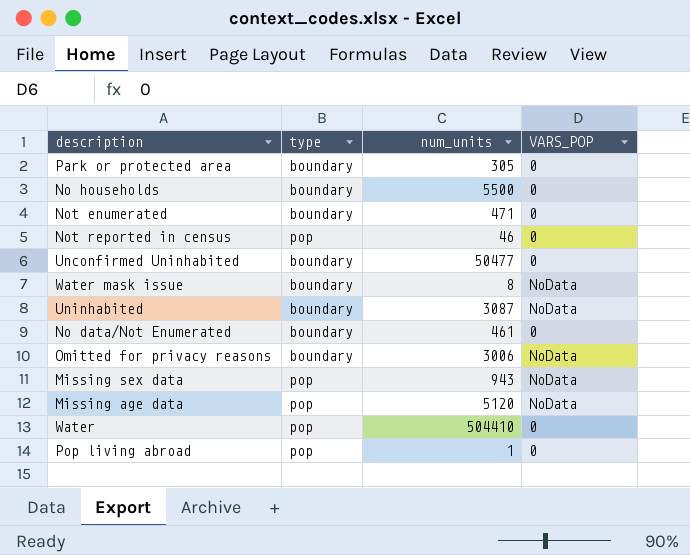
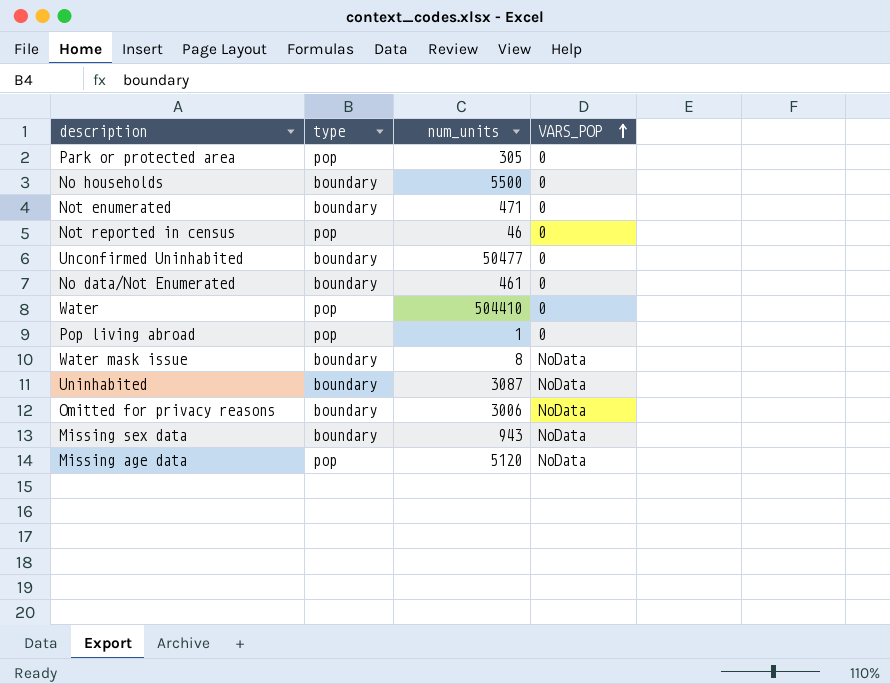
row order: none -> VARS_POP ascending
Park or protected area | type: boundary -> pop
Missing sex data | type: pop -> boundary

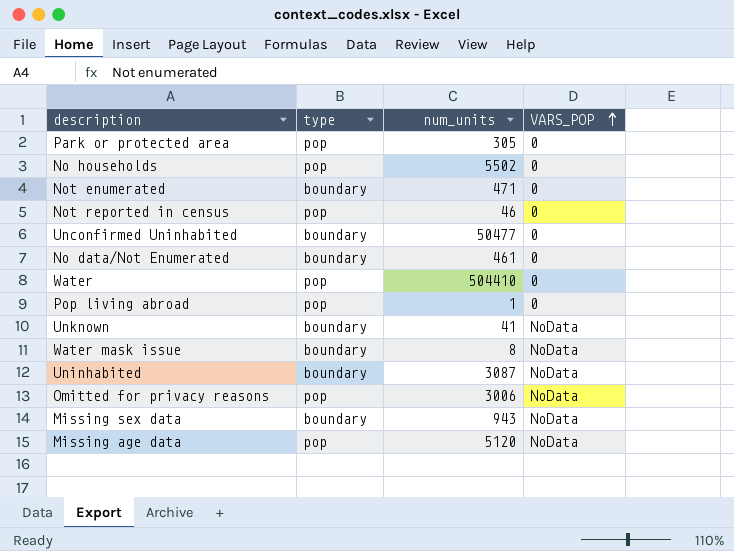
No households | type: boundary -> pop
No households | num_units: 5500 -> 5502
row Unknown: none -> boundary | 41 | NoData
Omitted for privacy reasons | type: boundary -> pop

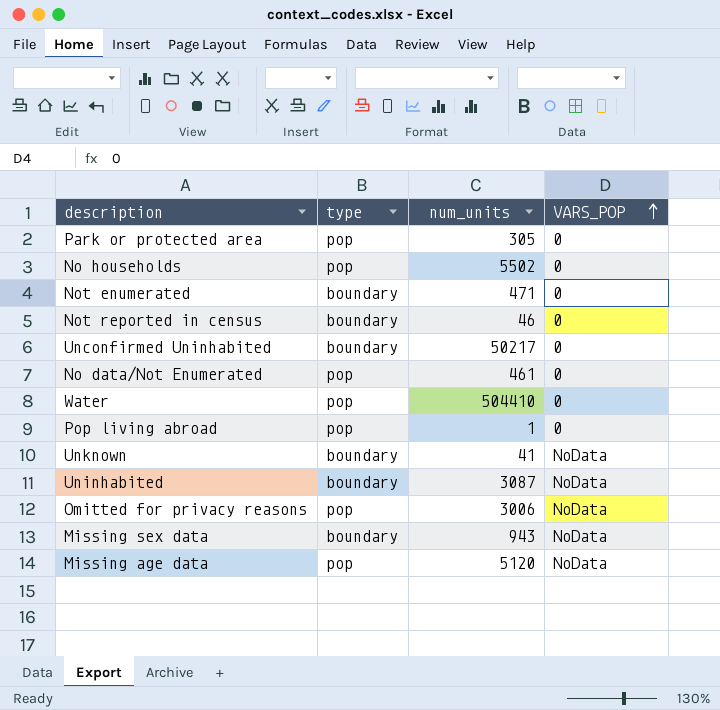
row Water mask issue: boundary | 8 | NoData -> none
Not reported in census | type: pop -> boundary
Unconfirmed Uninhabited | num_units: 50477 -> 50217
No data/Not Enumerated | type: boundary -> pop

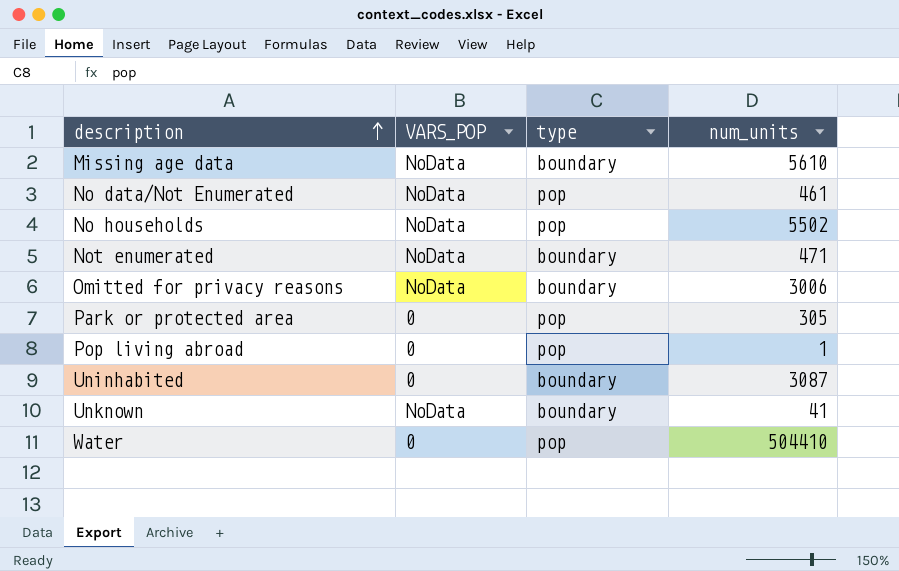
row order: VARS_POP ascending -> description ascending
column VARS_POP | position: 4 -> 2
row Not reported in census: boundary | 46 | 0 -> none
row Unconfirmed Uninhabited: boundary | 50217 | 0 -> none
row Missing sex data: boundary | 943 | NoData -> none
Missing age data | type: pop -> boundary
Missing age data | num_units: 5120 -> 5610
No data/Not Enumerated | VARS_POP: 0 -> NoData
No households | VARS_POP: 0 -> NoData
Not enumerated | VARS_POP: 0 -> NoData
Omitted for privacy reasons | type: pop -> boundary
Uninhabited | VARS_POP: NoData -> 0

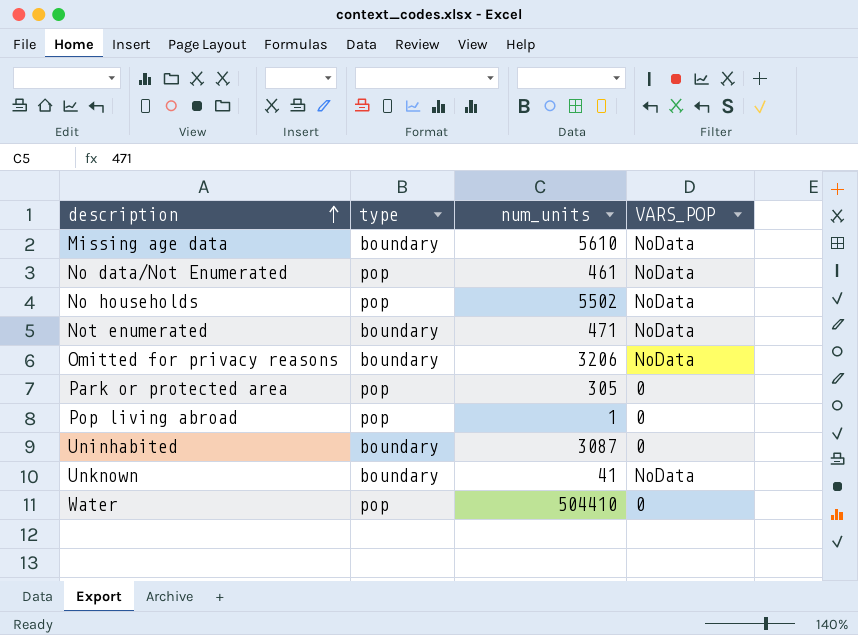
column VARS_POP | position: 2 -> 4
Omitted for privacy reasons | num_units: 3006 -> 3206

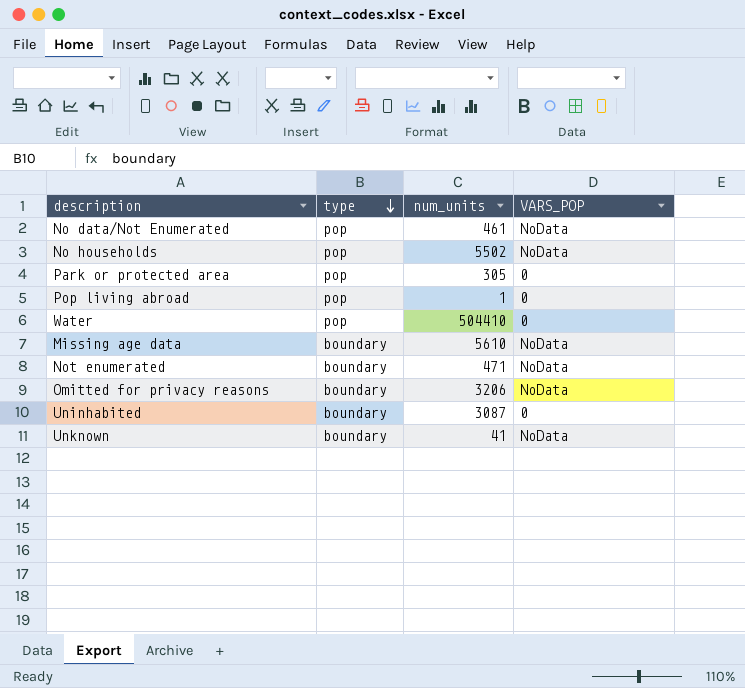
row order: description ascending -> type descending

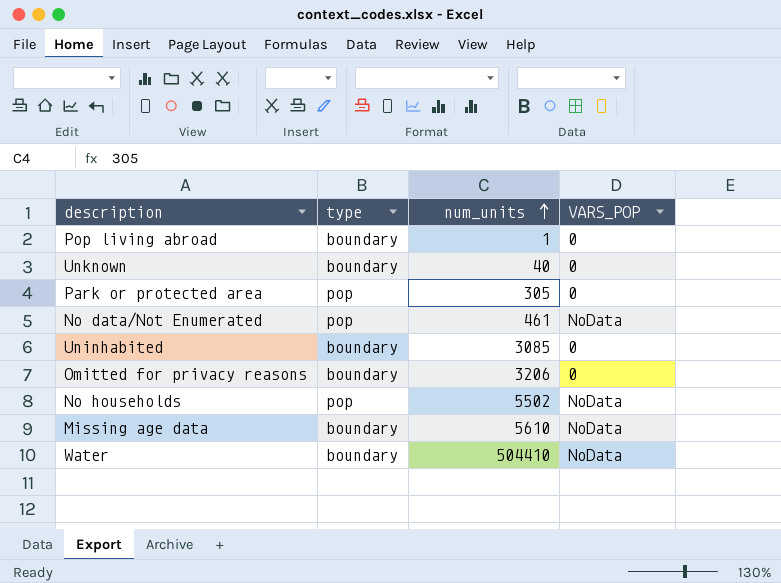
row order: type descending -> num_units ascending
row Not enumerated: boundary | 471 | NoData -> none
Pop living abroad | type: pop -> boundary
Unknown | num_units: 41 -> 40
Unknown | VARS_POP: NoData -> 0
Uninhabited | num_units: 3087 -> 3085
Omitted for privacy reasons | VARS_POP: NoData -> 0
Water | type: pop -> boundary
Water | VARS_POP: 0 -> NoData

